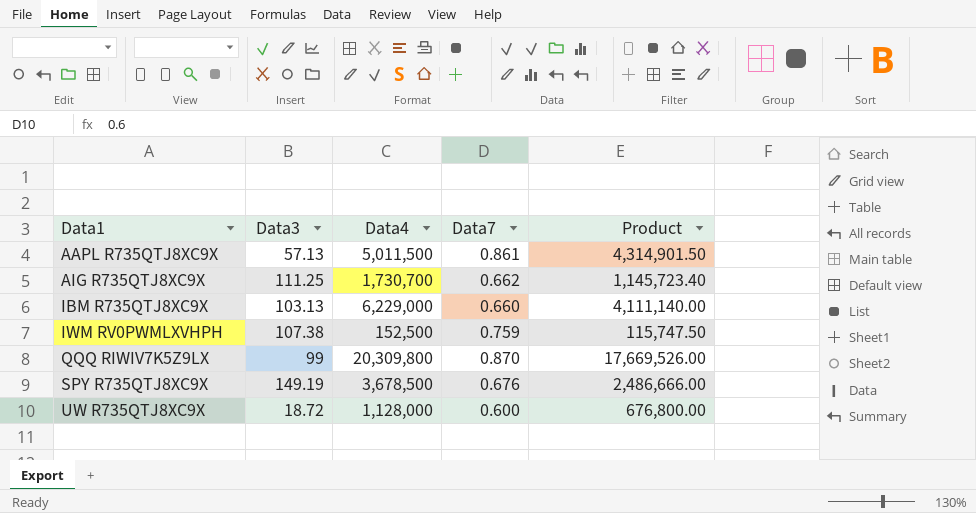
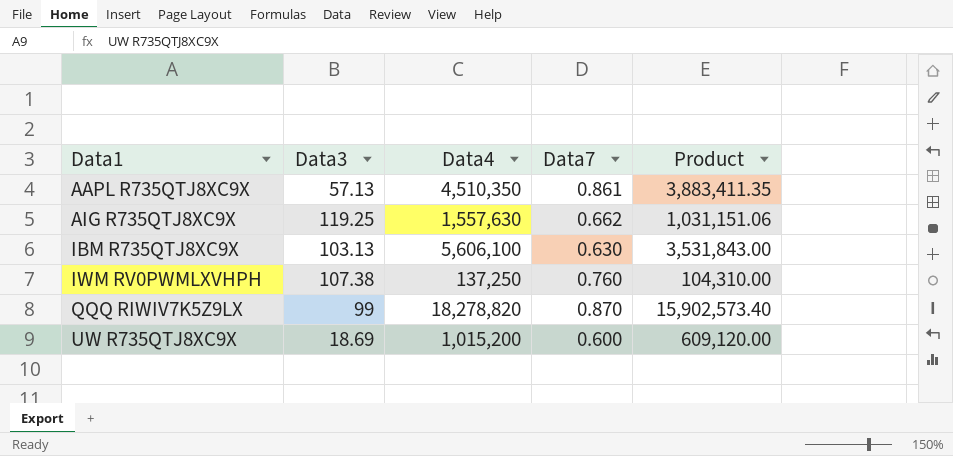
row SPY R735QTJ8XC9X: 149.19 | 3,678,500 | 0.676 | 2,486,666.00 -> none
AAPL R735QTJ8XC9X | Data4: 5,011,500 -> 4,510,350
AAPL R735QTJ8XC9X | Product: 4,314,901.50 -> 3,883,411.35
AIG R735QTJ8XC9X | Data3: 111.25 -> 119.25
AIG R735QTJ8XC9X | Data4: 1,730,700 -> 1,557,630
AIG R735QTJ8XC9X | Product: 1,145,723.40 -> 1,031,151.06
IBM R735QTJ8XC9X | Data4: 6,229,000 -> 5,606,100
IBM R735QTJ8XC9X | Data7: 0.660 -> 0.630
IBM R735QTJ8XC9X | Product: 4,111,140.00 -> 3,531,843.00
IWM RV0PWMLXVHPH | Data4: 152,500 -> 137,250
IWM RV0PWMLXVHPH | Data7: 0.759 -> 0.760
IWM RV0PWMLXVHPH | Product: 115,747.50 -> 104,310.00
QQQ RIWIV7K5Z9LX | Data4: 20,309,800 -> 18,278,820
QQQ RIWIV7K5Z9LX | Product: 17,669,526.00 -> 15,902,573.40
UW R735QTJ8XC9X | Data3: 18.72 -> 18.69
UW R735QTJ8XC9X | Data4: 1,128,000 -> 1,015,200
UW R735QTJ8XC9X | Product: 676,800.00 -> 609,120.00

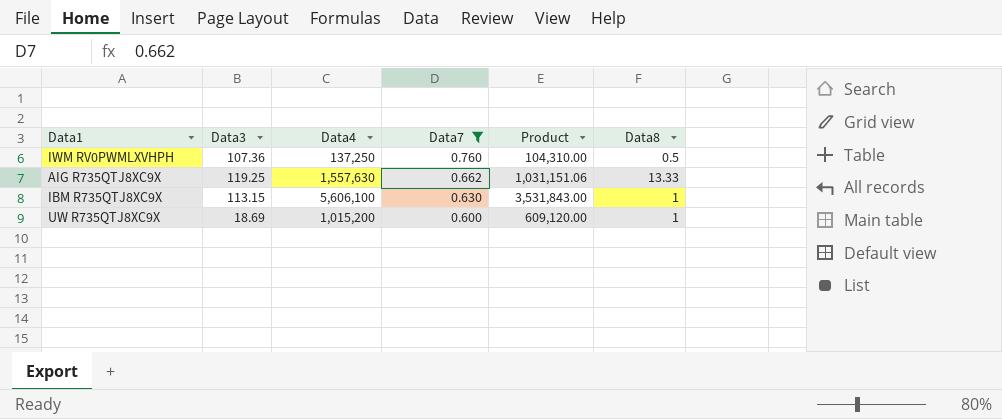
filter: none -> Data7 <= 0.760
row order: Data1 ascending -> Data7 descending
column Data8 | position: none -> 6
IWM RV0PWMLXVHPH | Data3: 107.38 -> 107.36
IBM R735QTJ8XC9X | Data3: 103.13 -> 113.15

